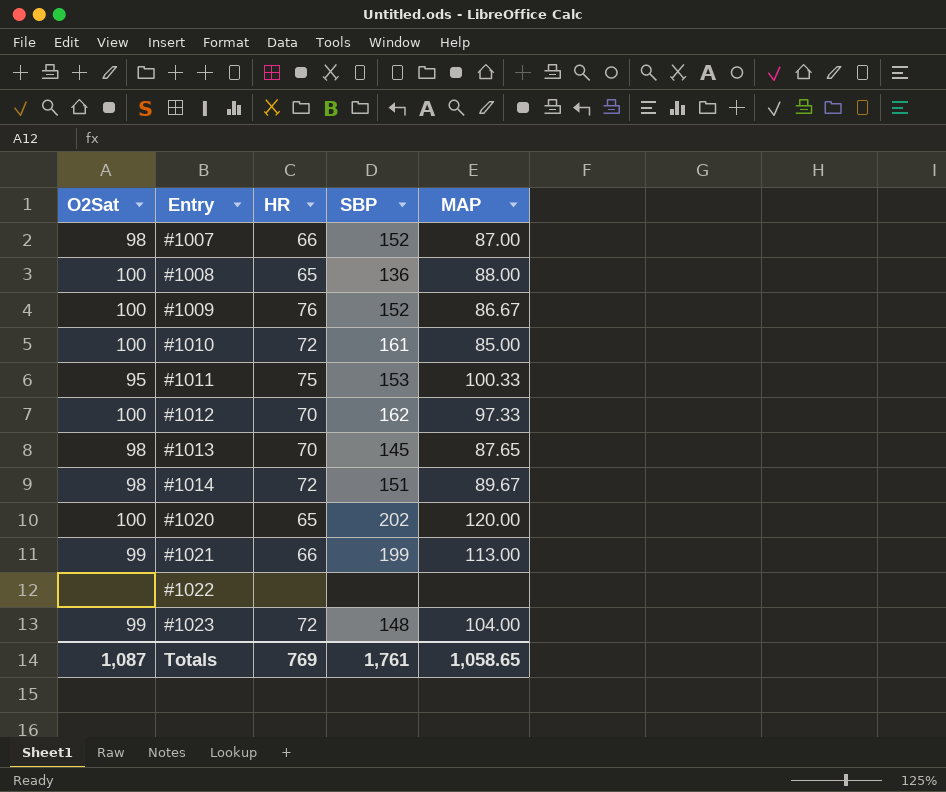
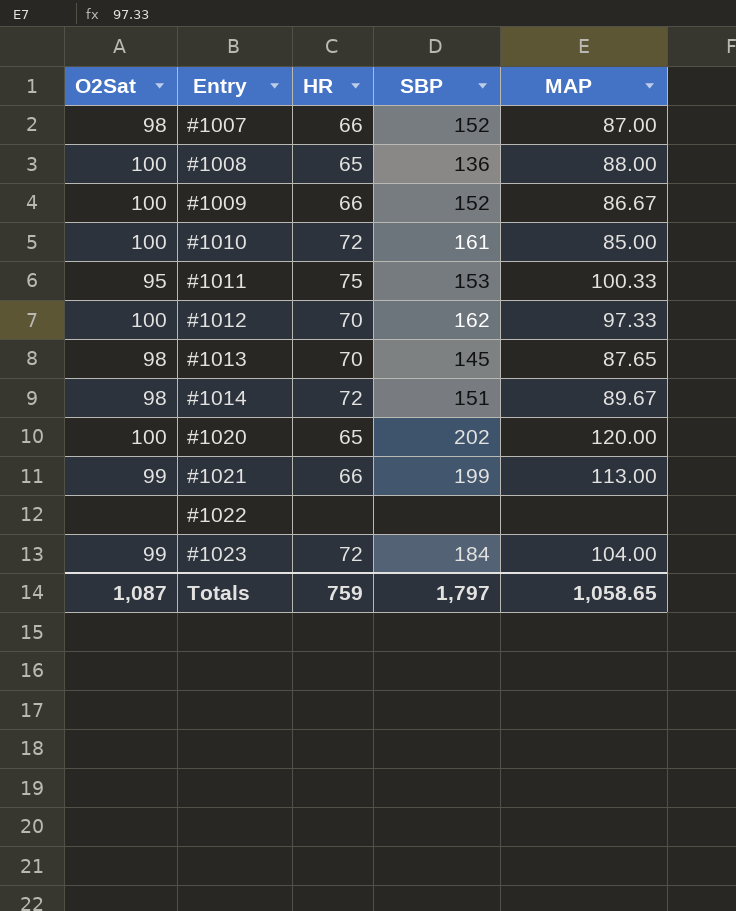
#1009 | HR: 76 -> 66
#1023 | SBP: 148 -> 184
Totals | HR: 769 -> 759
Totals | SBP: 1,761 -> 1,797

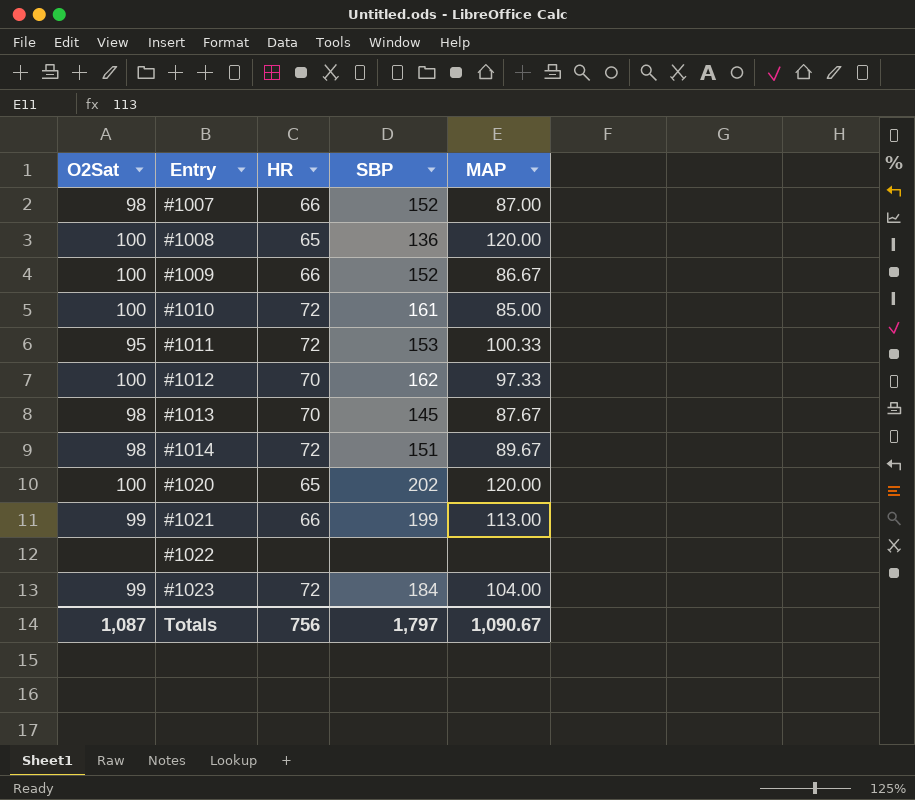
#1008 | MAP: 88.00 -> 120.00
#1011 | HR: 75 -> 72
#1013 | MAP: 87.65 -> 87.67
Totals | HR: 759 -> 756
Totals | MAP: 1,058.65 -> 1,090.67

